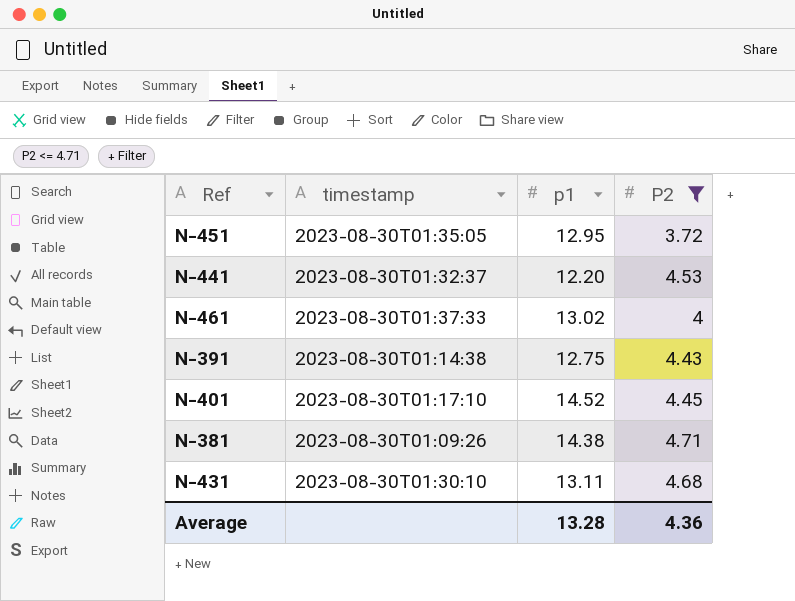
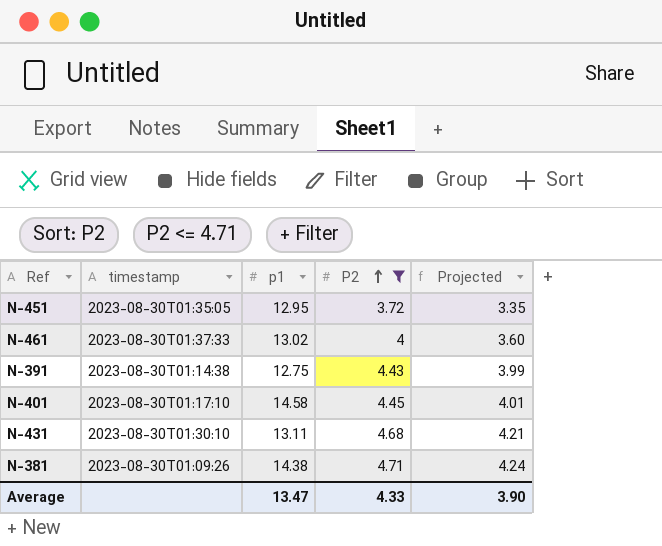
row order: none -> P2 ascending
column Projected | formula: none -> [P2] * 0.9
row N-441: 2023-08-30T01:32:37 | 12.20 | 4.53 -> none
N-401 | p1: 14.52 -> 14.58
Average | p1: 13.28 -> 13.47
Average | P2: 4.36 -> 4.33

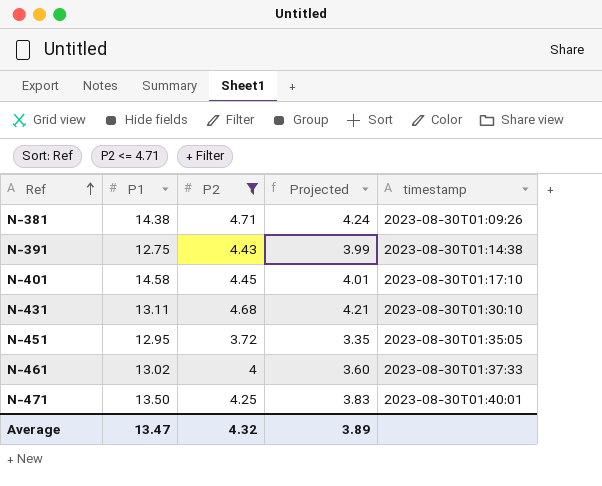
row order: P2 ascending -> Ref ascending
column name: p1 -> P1
column timestamp | position: 2 -> 5
row N-471: none -> 13.50 | 4.25 | 3.83 | 2023-08-30T01:40:01
Average | P2: 4.33 -> 4.32
Average | Projected: 3.90 -> 3.89

